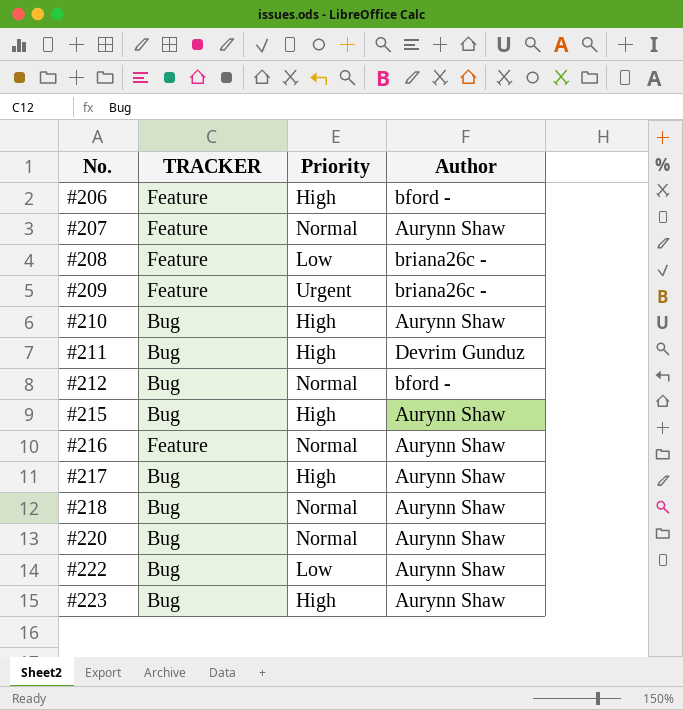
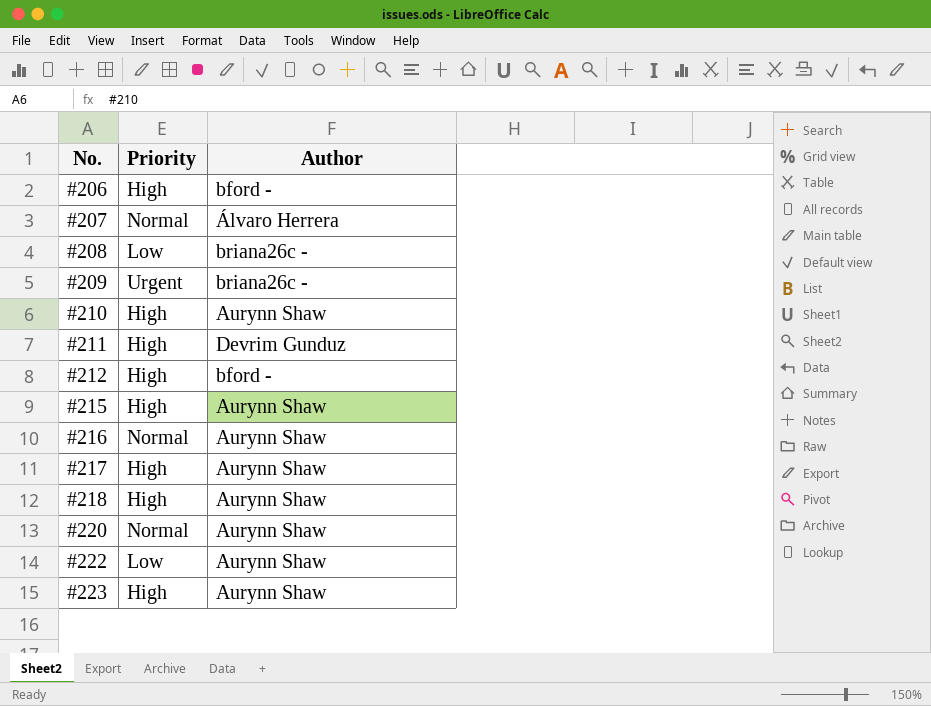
column TRACKER | position: 2 -> none
#207 | Author: Aurynn Shaw -> Álvaro Herrera
#212 | Priority: Normal -> High
#218 | Priority: Normal -> High

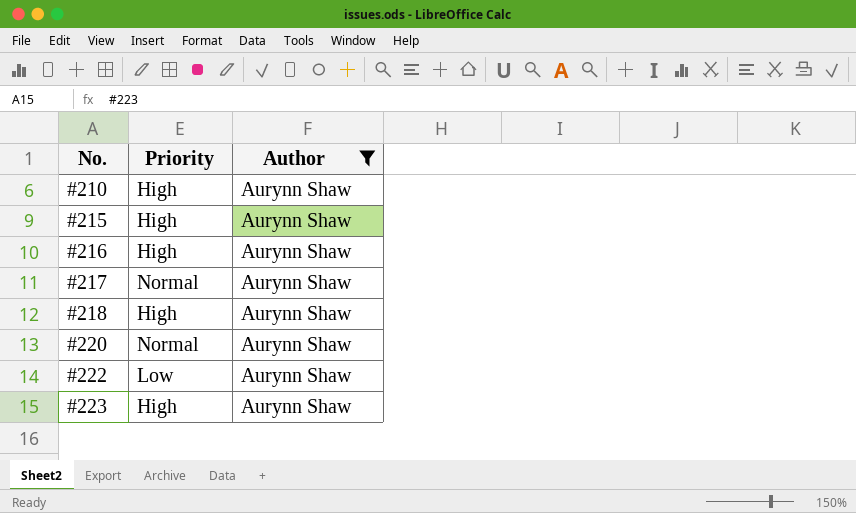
filter: none -> Author = Aurynn Shaw
#216 | Priority: Normal -> High
#217 | Priority: High -> Normal

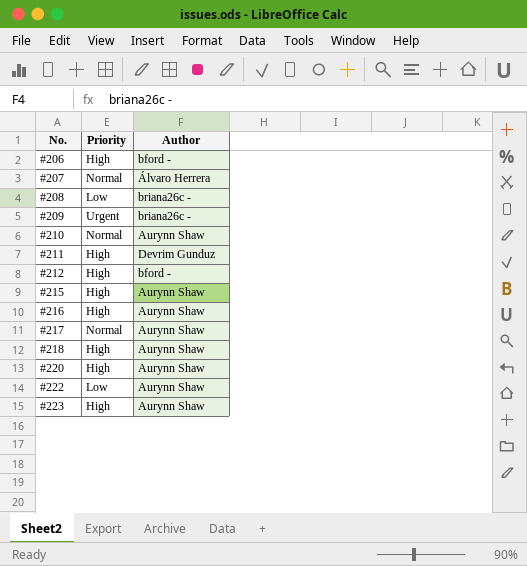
filter: Author = Aurynn Shaw -> none
#210 | Priority: High -> Normal
#220 | Priority: Normal -> High

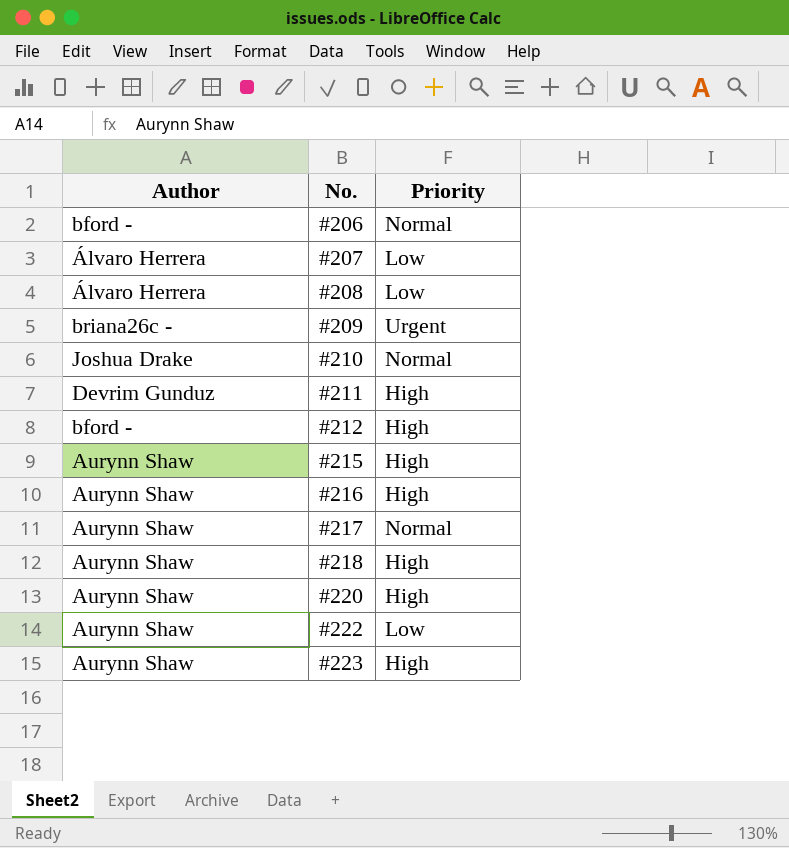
column Author | position: 3 -> 1
#206 | Priority: High -> Normal
#207 | Priority: Normal -> Low
#208 | Author: briana26c - -> Álvaro Herrera
#210 | Author: Aurynn Shaw -> Joshua Drake

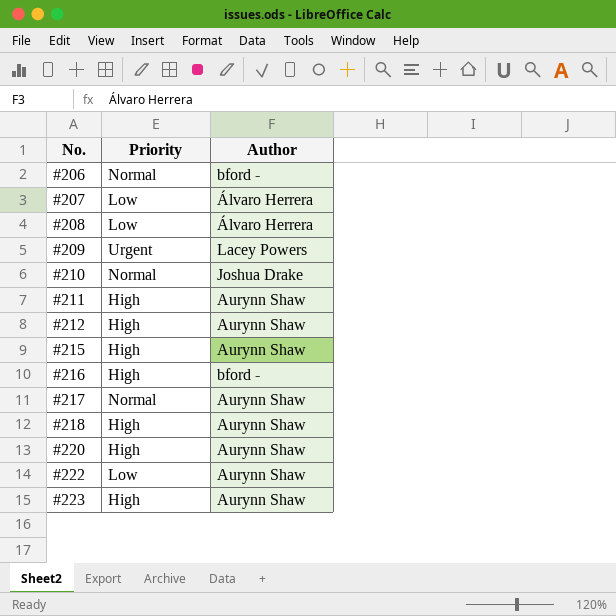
column Author | position: 1 -> 3
#209 | Author: briana26c - -> Lacey Powers
#211 | Author: Devrim Gunduz -> Aurynn Shaw
#212 | Author: bford - -> Aurynn Shaw
#216 | Author: Aurynn Shaw -> bford -

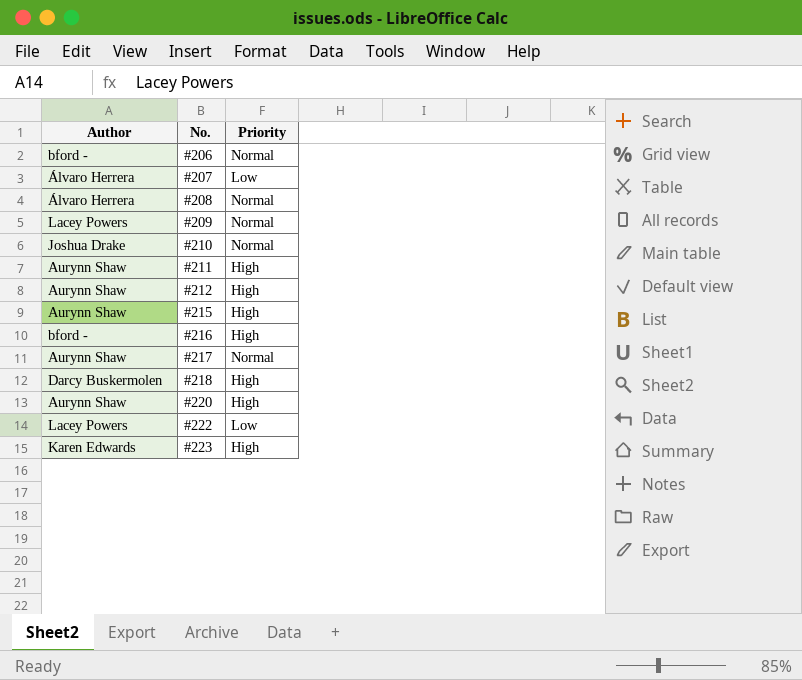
column Author | position: 3 -> 1
#208 | Priority: Low -> Normal
#209 | Priority: Urgent -> Normal
#218 | Author: Aurynn Shaw -> Darcy Buskermolen
#222 | Author: Aurynn Shaw -> Lacey Powers
#223 | Author: Aurynn Shaw -> Karen Edwards

